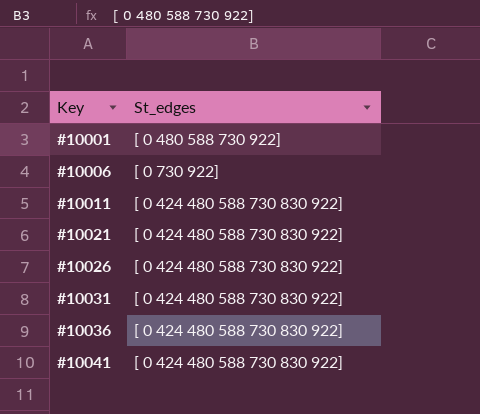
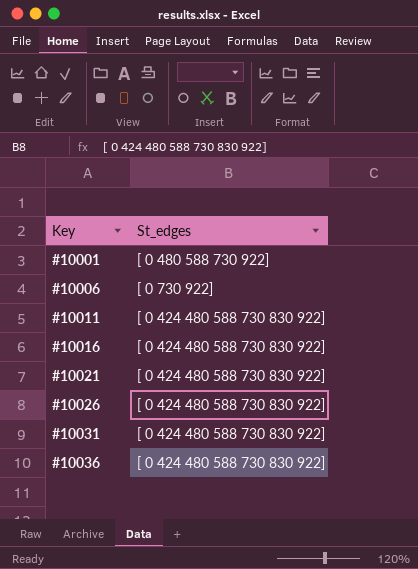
row #10041: [ 0 424 480 588 730 830 922] -> none
row #10016: none -> [ 0 424 480 588 730 830 922]

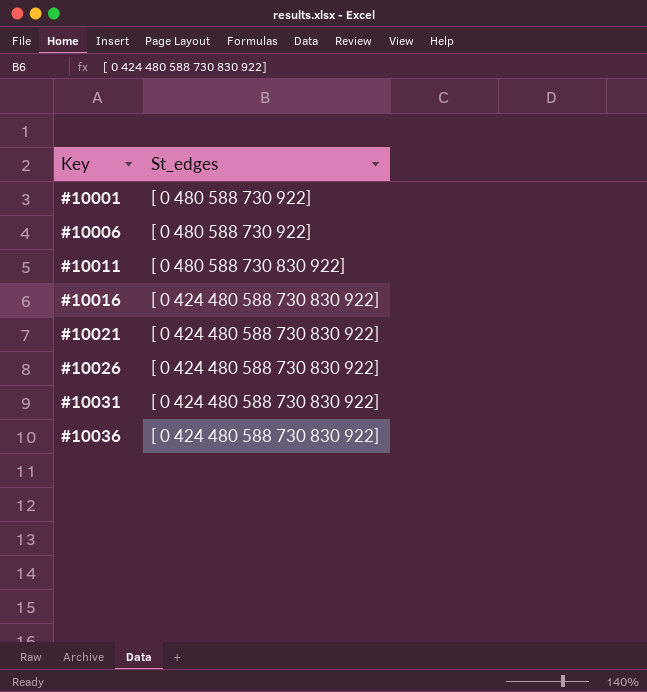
#10006 | St_edges: [ 0 730 922] -> [ 0 480 588 730 922]
#10011 | St_edges: [ 0 424 480 588 730 830 922] -> [ 0 480 588 730 830 922]

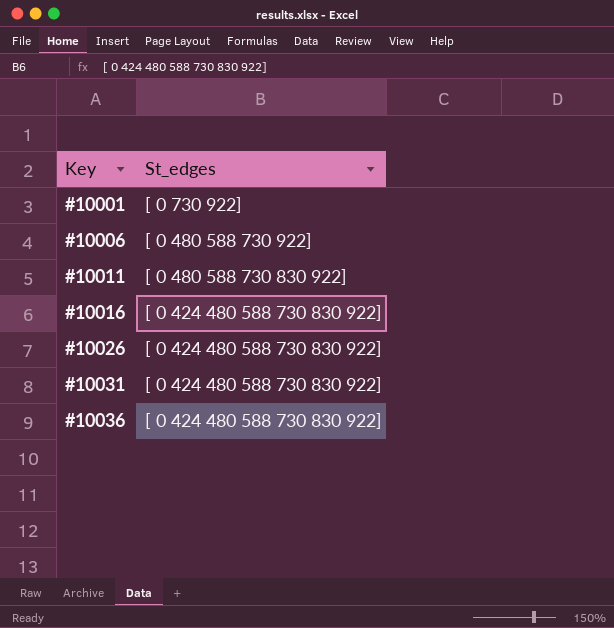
row #10021: [ 0 424 480 588 730 830 922] -> none
#10001 | St_edges: [ 0 480 588 730 922] -> [ 0 730 922]

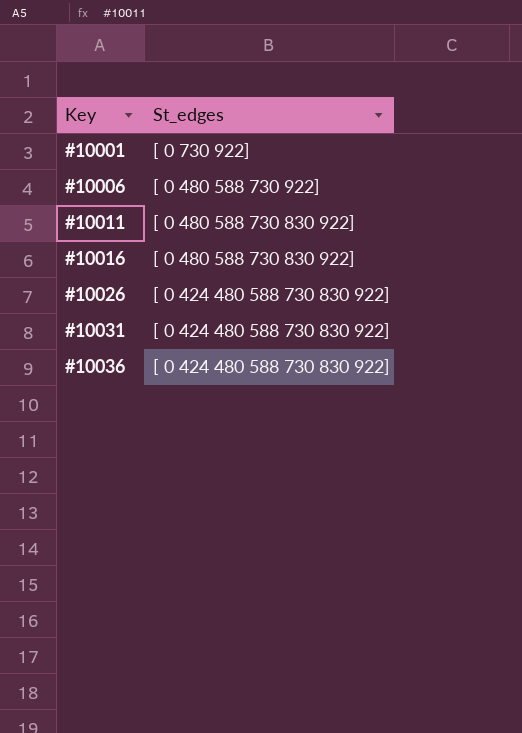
#10016 | St_edges: [ 0 424 480 588 730 830 922] -> [ 0 480 588 730 830 922]

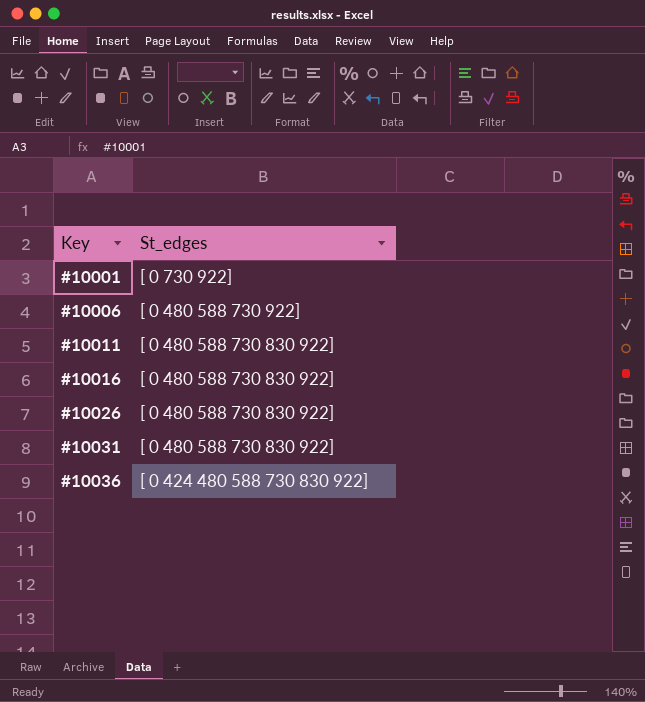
#10026 | St_edges: [ 0 424 480 588 730 830 922] -> [ 0 480 588 730 830 922]
#10031 | St_edges: [ 0 424 480 588 730 830 922] -> [ 0 480 588 730 830 922]

